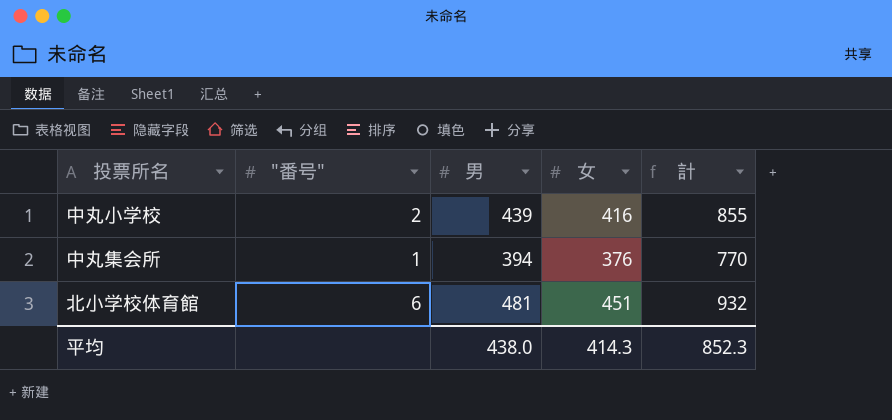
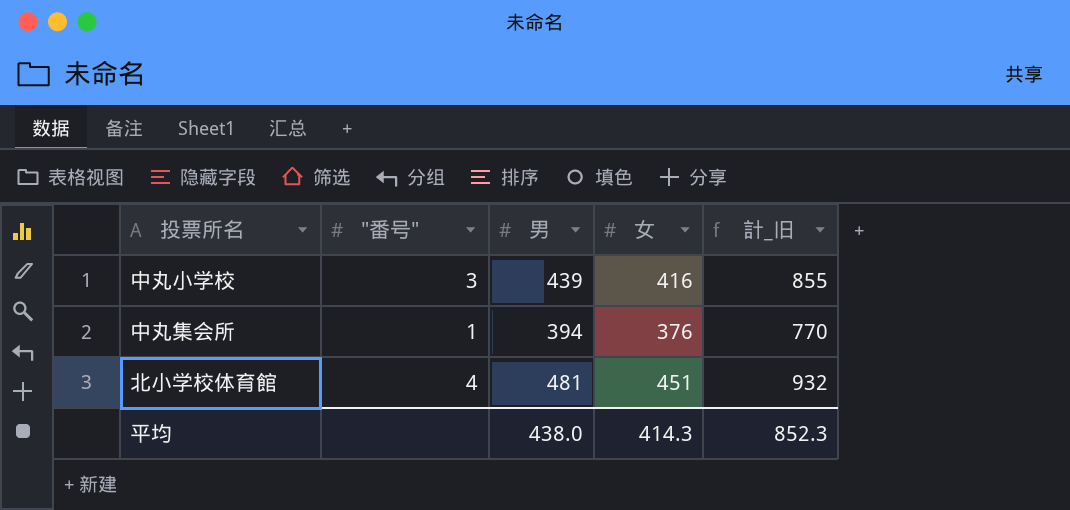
column name: 計 -> 計_旧
中丸小学校 | "番号": 2 -> 3
北小学校体育館 | "番号": 6 -> 4

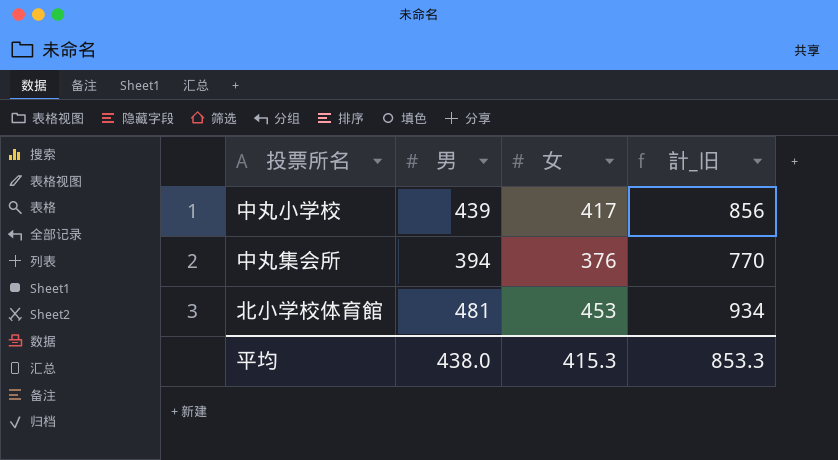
column "番号" | position: 2 -> none
中丸小学校 | 女: 416 -> 417
中丸小学校 | 計_旧: 855 -> 856
北小学校体育館 | 女: 451 -> 453
北小学校体育館 | 計_旧: 932 -> 934
平均 | 女: 414.3 -> 415.3
平均 | 計_旧: 852.3 -> 853.3

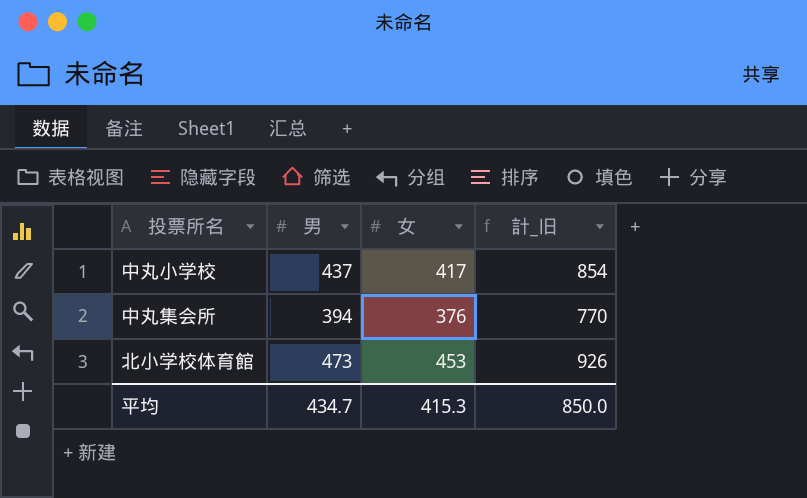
中丸小学校 | 男: 439 -> 437
中丸小学校 | 計_旧: 856 -> 854
北小学校体育館 | 男: 481 -> 473
北小学校体育館 | 計_旧: 934 -> 926
平均 | 男: 438.0 -> 434.7
平均 | 計_旧: 853.3 -> 850.0

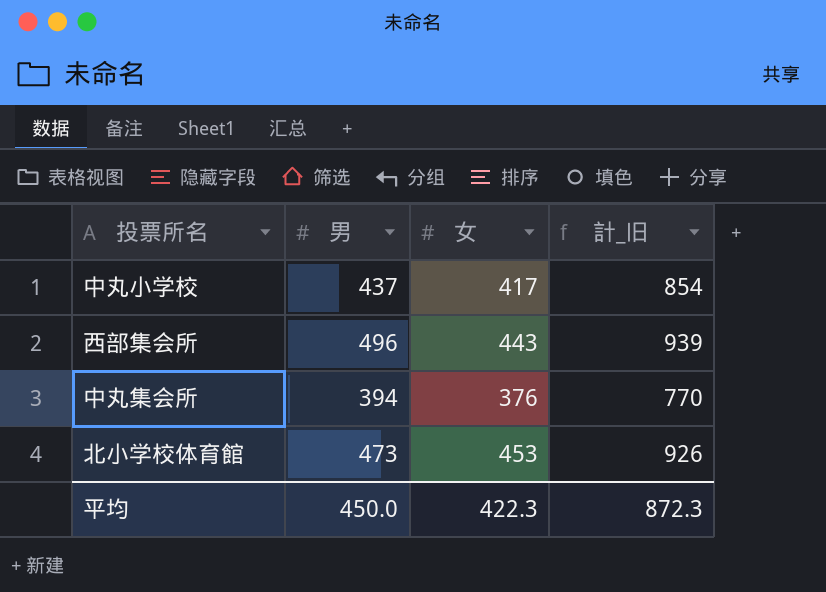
row 西部集会所: none -> 496 | 443 | 939
平均 | 男: 434.7 -> 450.0
平均 | 女: 415.3 -> 422.3
平均 | 計_旧: 850.0 -> 872.3

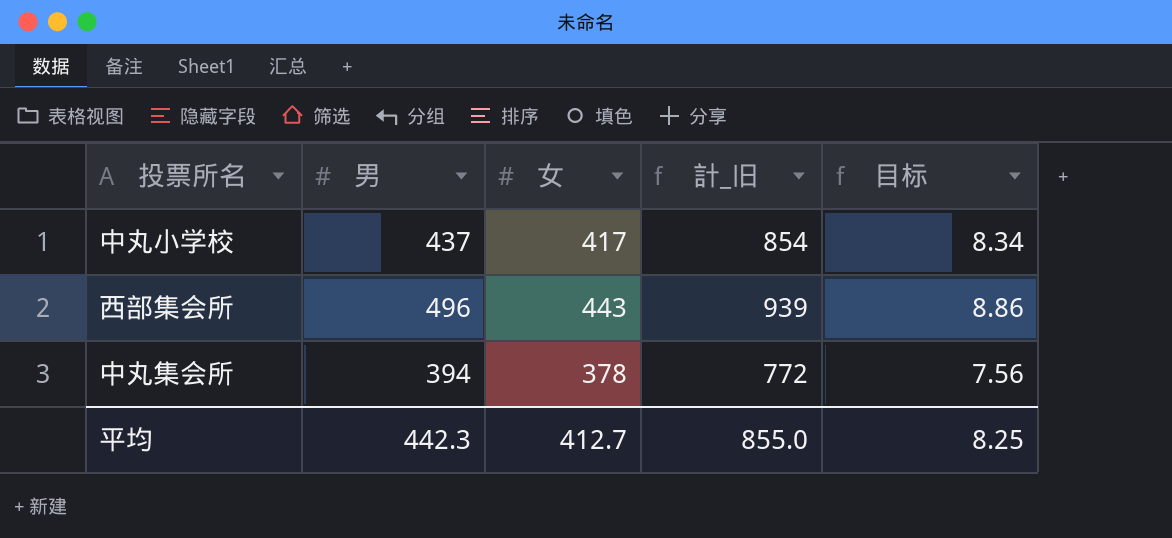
column 目标 | formula: none -> [女] * 0.02
row 北小学校体育館: 473 | 453 | 926 -> none
中丸集会所 | 女: 376 -> 378
中丸集会所 | 計_旧: 770 -> 772
平均 | 男: 450.0 -> 442.3
平均 | 女: 422.3 -> 412.7
平均 | 計_旧: 872.3 -> 855.0

